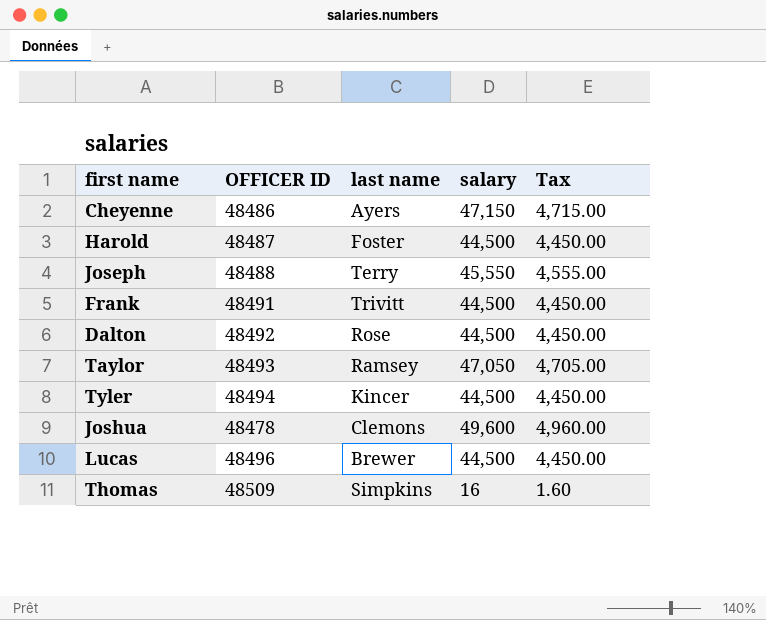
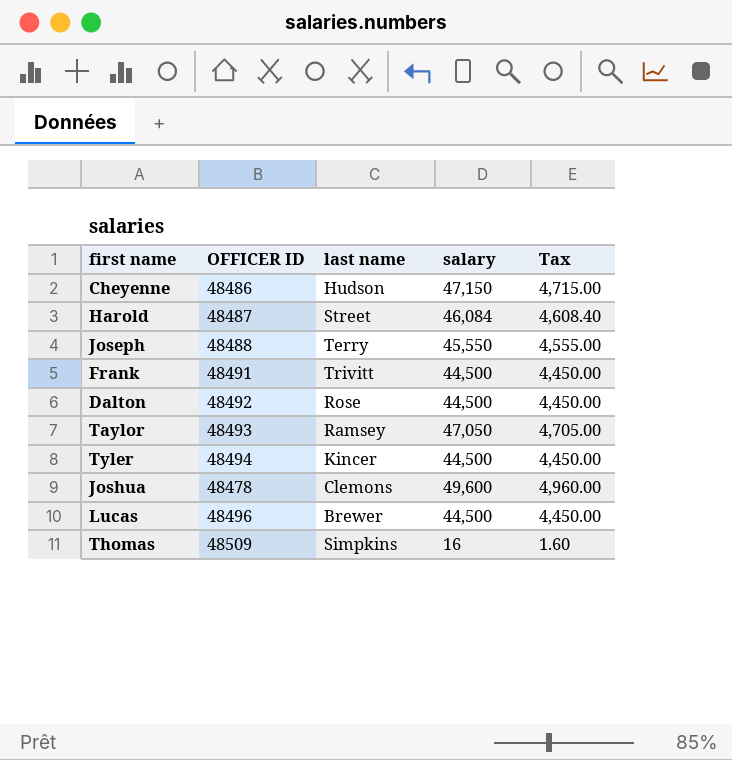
Cheyenne | last name: Ayers -> Hudson
Harold | last name: Foster -> Street
Harold | salary: 44,500 -> 46,084
Harold | Tax: 4,450.00 -> 4,608.40

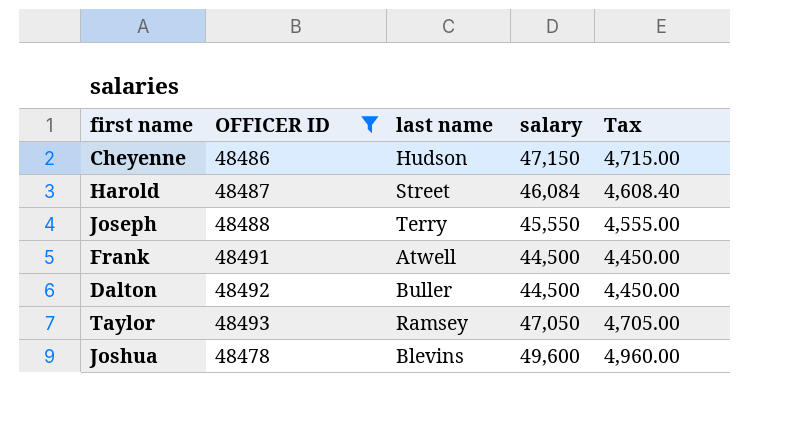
filter: none -> OFFICER ID <= 48493
Frank | last name: Trivitt -> Atwell
Dalton | last name: Rose -> Buller
Joshua | last name: Clemons -> Blevins

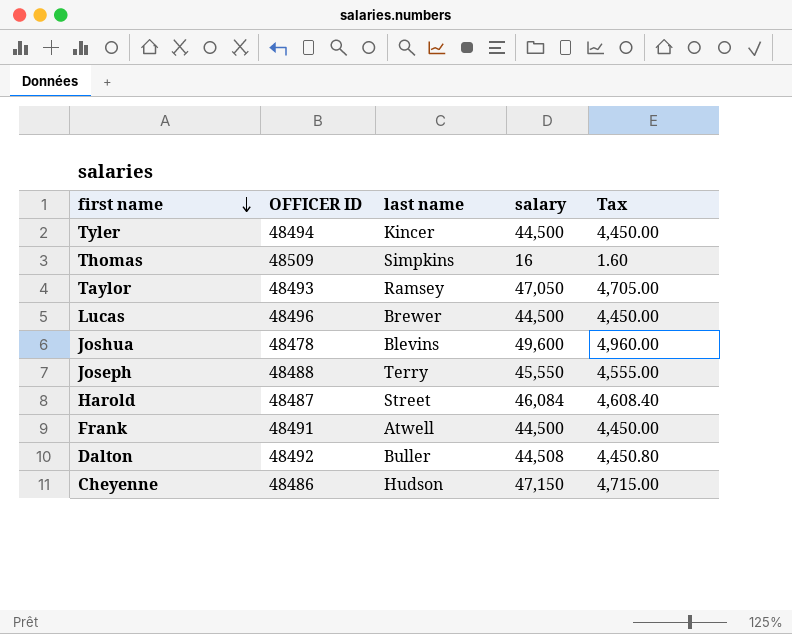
filter: OFFICER ID <= 48493 -> none
row order: none -> first name descending
Dalton | salary: 44,500 -> 44,508
Dalton | Tax: 4,450.00 -> 4,450.80

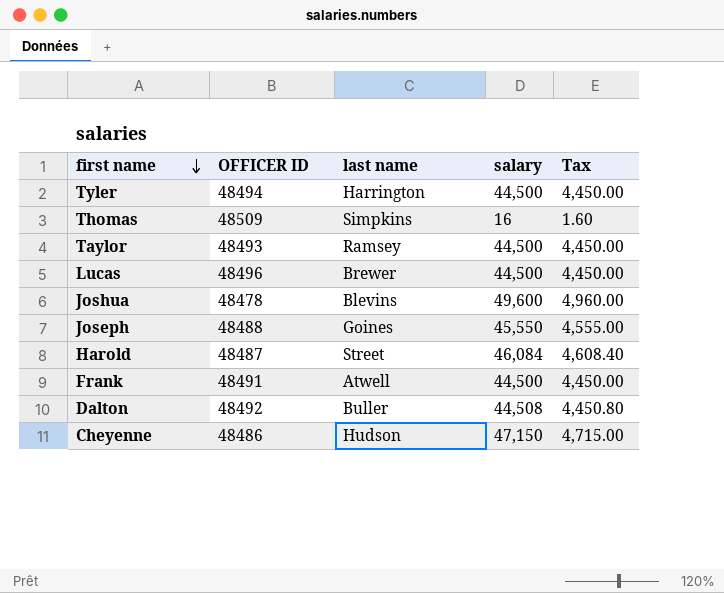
Tyler | last name: Kincer -> Harrington
Taylor | salary: 47,050 -> 44,500
Taylor | Tax: 4,705.00 -> 4,450.00
Joseph | last name: Terry -> Goines

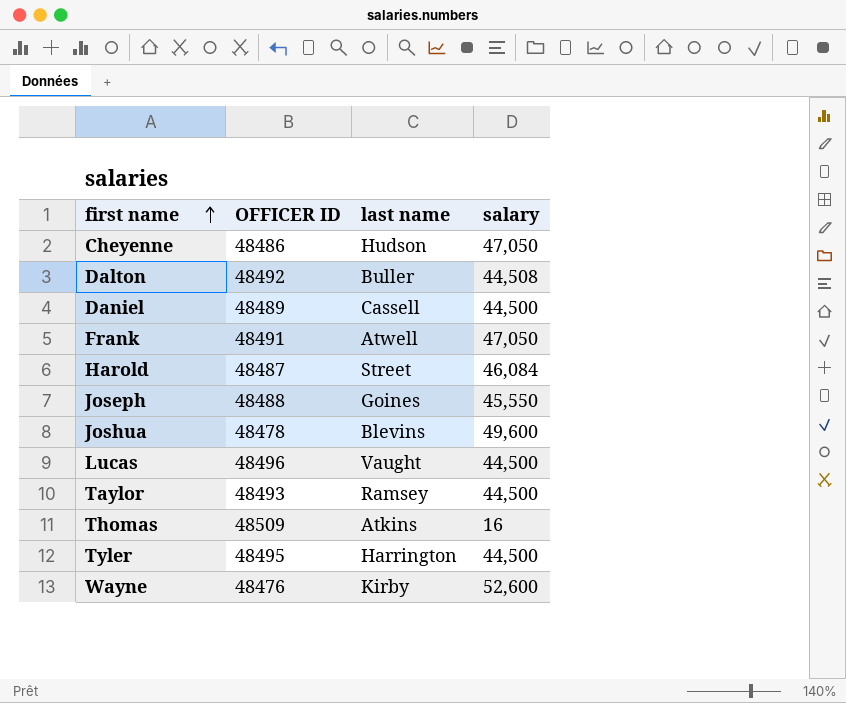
row order: first name descending -> first name ascending
column Tax | formula: [salary] * 0.1 -> none
Cheyenne | salary: 47,150 -> 47,050
row Daniel: none -> 48489 | Cassell | 44,500
Frank | salary: 44,500 -> 47,050
Lucas | last name: Brewer -> Vaught
Thomas | last name: Simpkins -> Atkins
Tyler | OFFICER ID: 48494 -> 48495
row Wayne: none -> 48476 | Kirby | 52,600

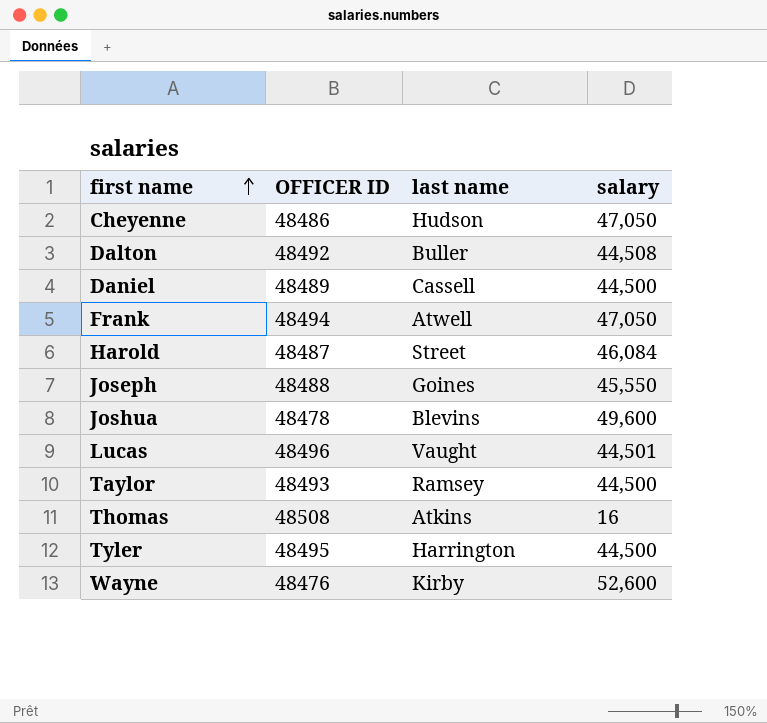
Frank | OFFICER ID: 48491 -> 48494
Lucas | salary: 44,500 -> 44,501
Thomas | OFFICER ID: 48509 -> 48508

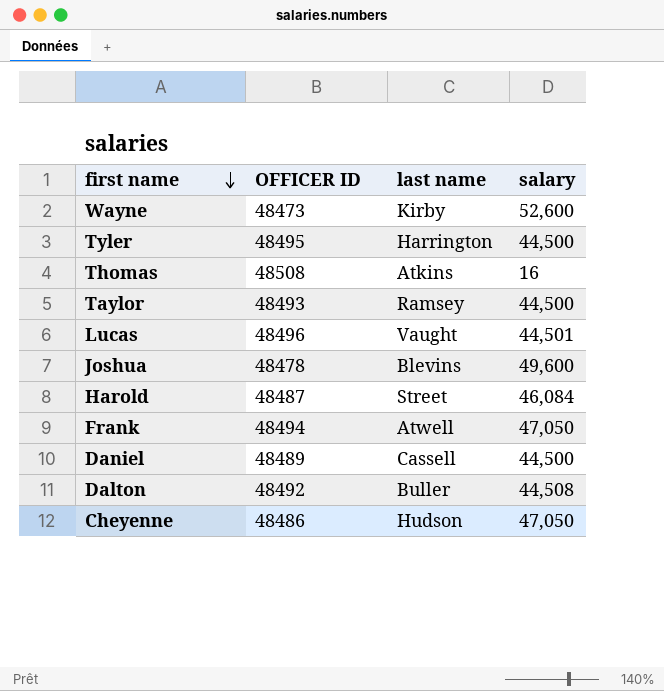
row order: first name ascending -> first name descending
row Joseph: 48488 | Goines | 45,550 -> none
Wayne | OFFICER ID: 48476 -> 48473

